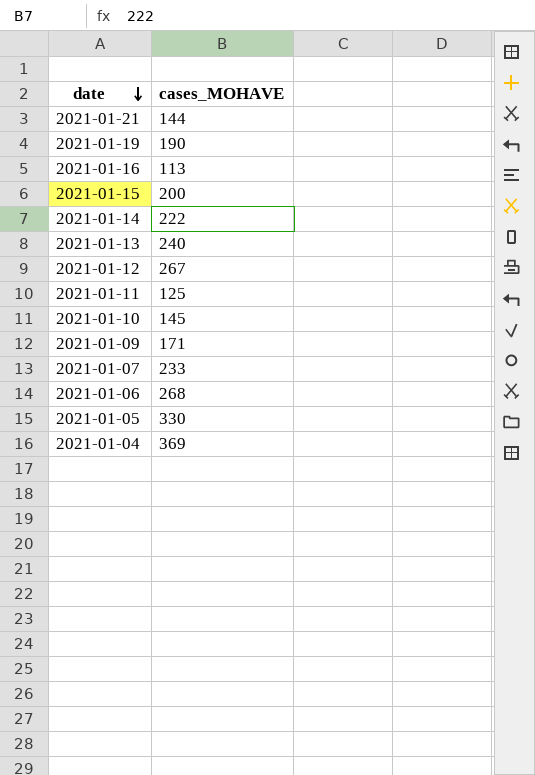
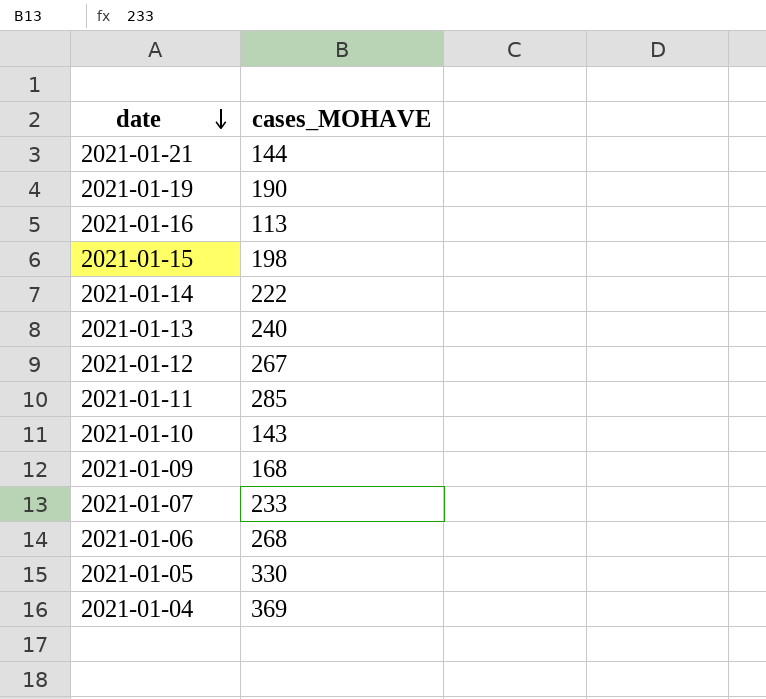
2021-01-15 | cases_MOHAVE: 200 -> 198
2021-01-11 | cases_MOHAVE: 125 -> 285
2021-01-10 | cases_MOHAVE: 145 -> 143
2021-01-09 | cases_MOHAVE: 171 -> 168

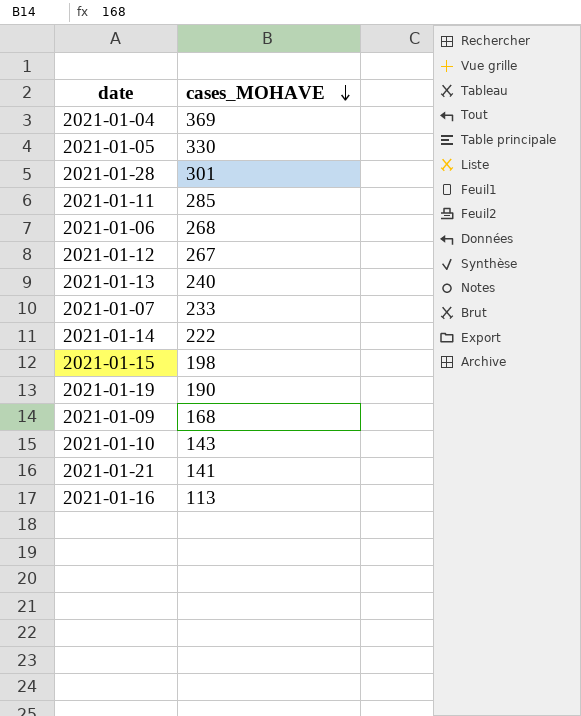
row order: date descending -> cases_MOHAVE descending
row 2021-01-28: none -> 301
2021-01-21 | cases_MOHAVE: 144 -> 141

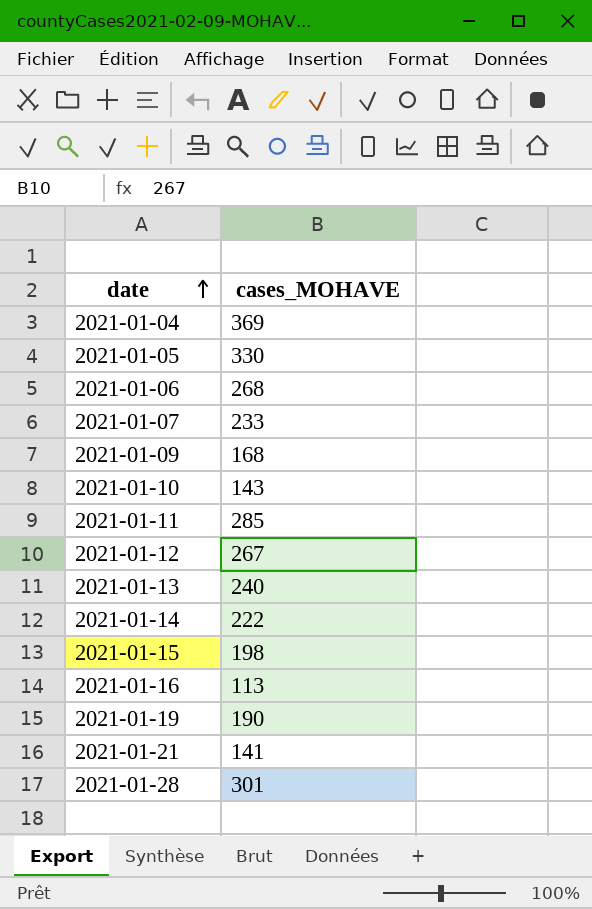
row order: cases_MOHAVE descending -> date ascending

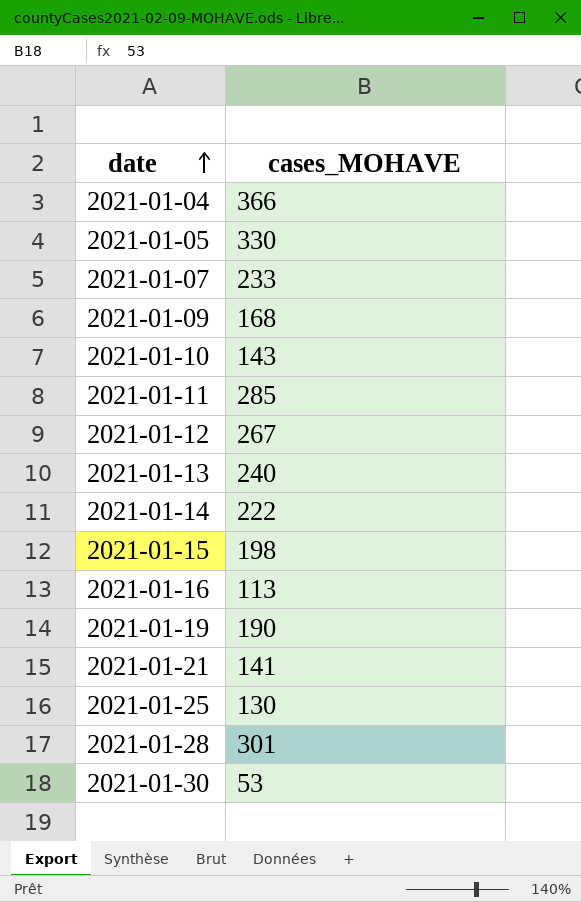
row 2021-01-06: 268 -> none
2021-01-04 | cases_MOHAVE: 369 -> 366
row 2021-01-25: none -> 130
row 2021-01-30: none -> 53

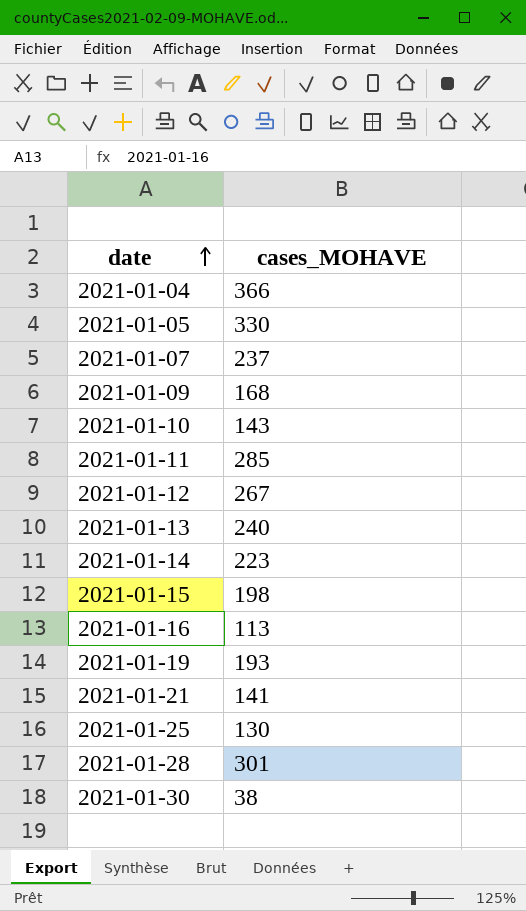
2021-01-07 | cases_MOHAVE: 233 -> 237
2021-01-14 | cases_MOHAVE: 222 -> 223
2021-01-19 | cases_MOHAVE: 190 -> 193
2021-01-30 | cases_MOHAVE: 53 -> 38

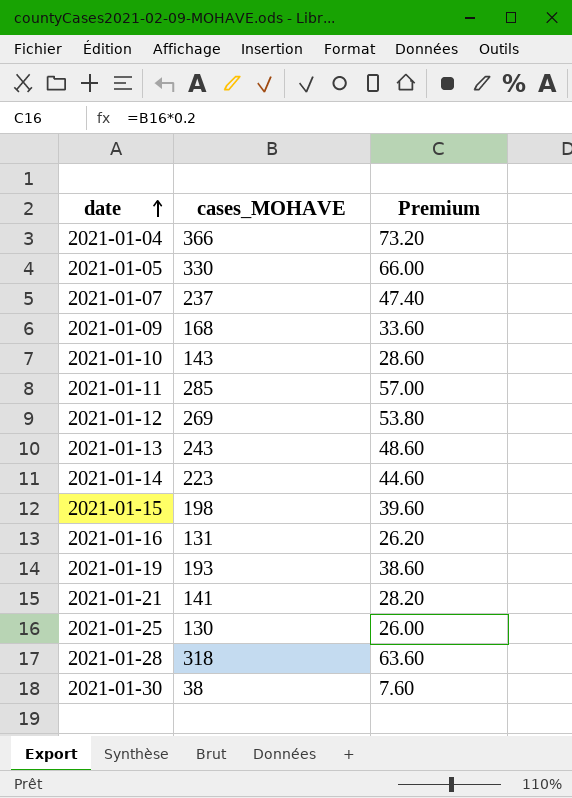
column Premium | formula: none -> [cases_MOHAVE] * 0.2
2021-01-12 | cases_MOHAVE: 267 -> 269
2021-01-13 | cases_MOHAVE: 240 -> 243
2021-01-16 | cases_MOHAVE: 113 -> 131
2021-01-28 | cases_MOHAVE: 301 -> 318

